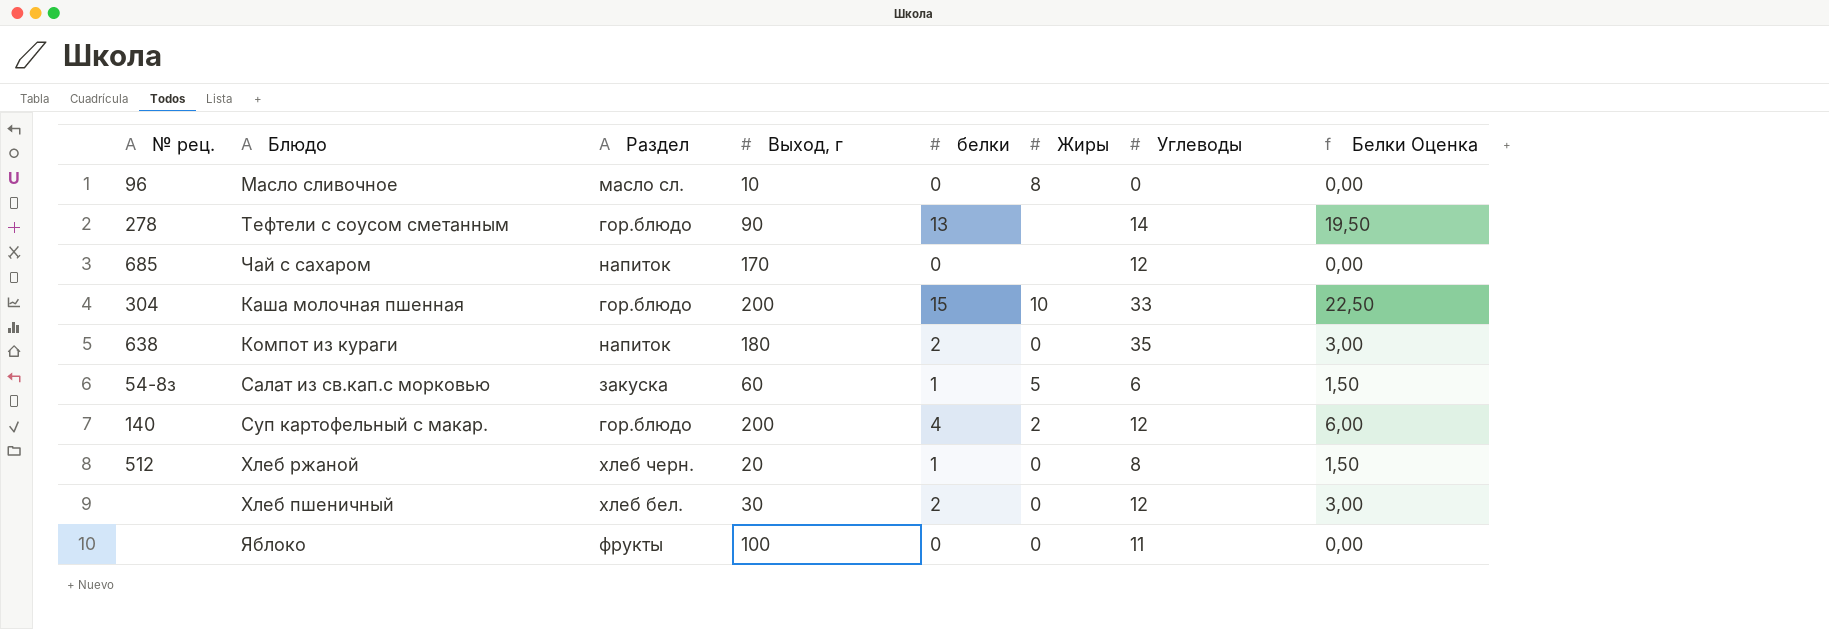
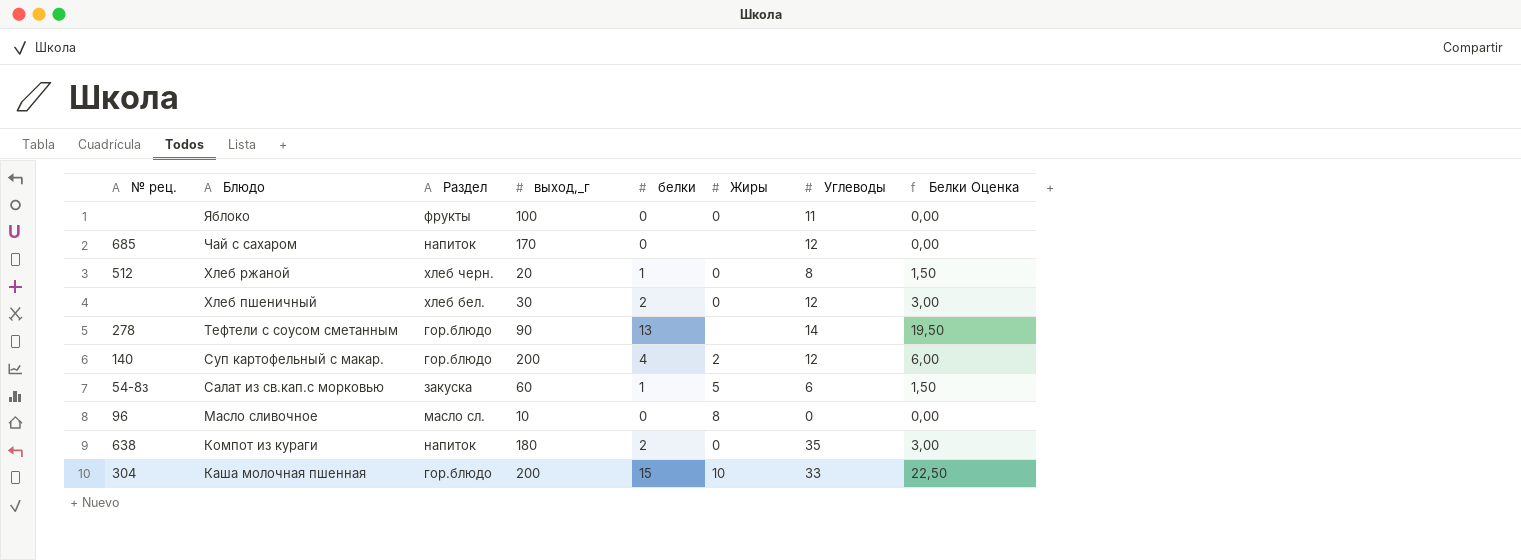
row order: none -> Блюдо descending
column name: Выход, г -> выход,_г

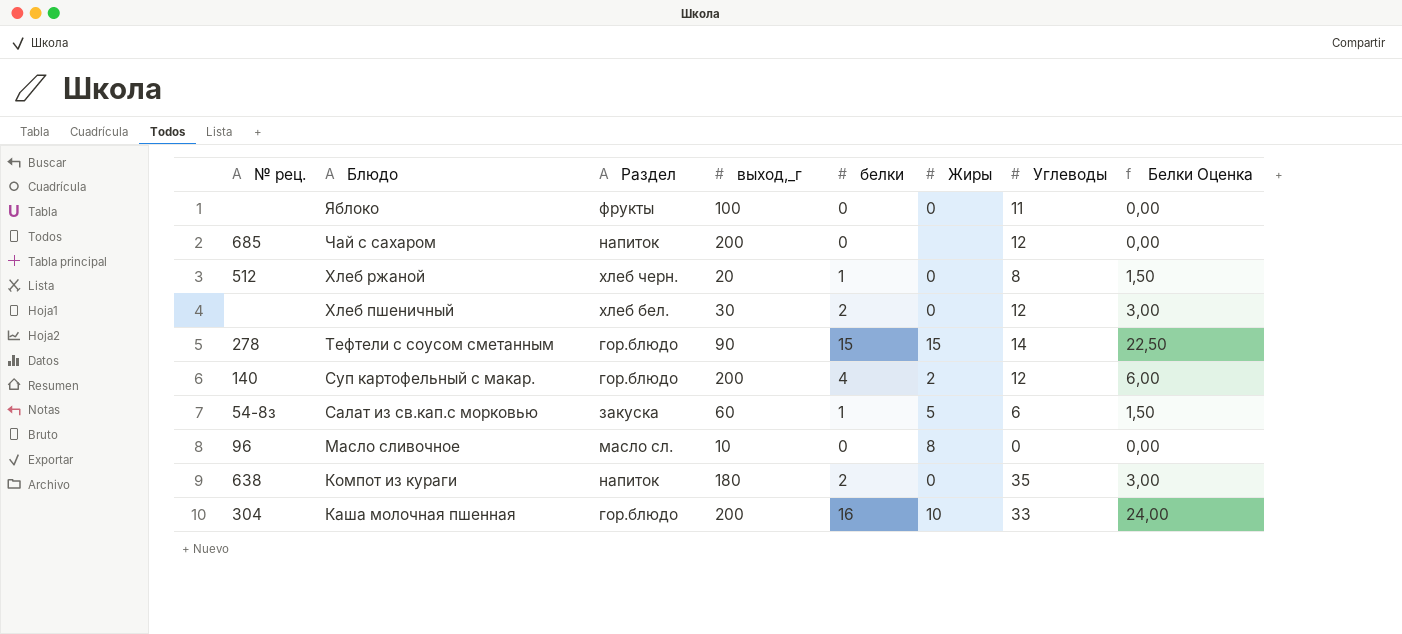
Чай с сахаром | выход,_г: 170 -> 200
Тефтели с соусом сметанным | белки: 13 -> 15
Тефтели с соусом сметанным | Жиры: none -> 15
Тефтели с соусом сметанным | Белки Оценка: 19,50 -> 22,50
Каша молочная пшенная | белки: 15 -> 16
Каша молочная пшенная | Белки Оценка: 22,50 -> 24,00

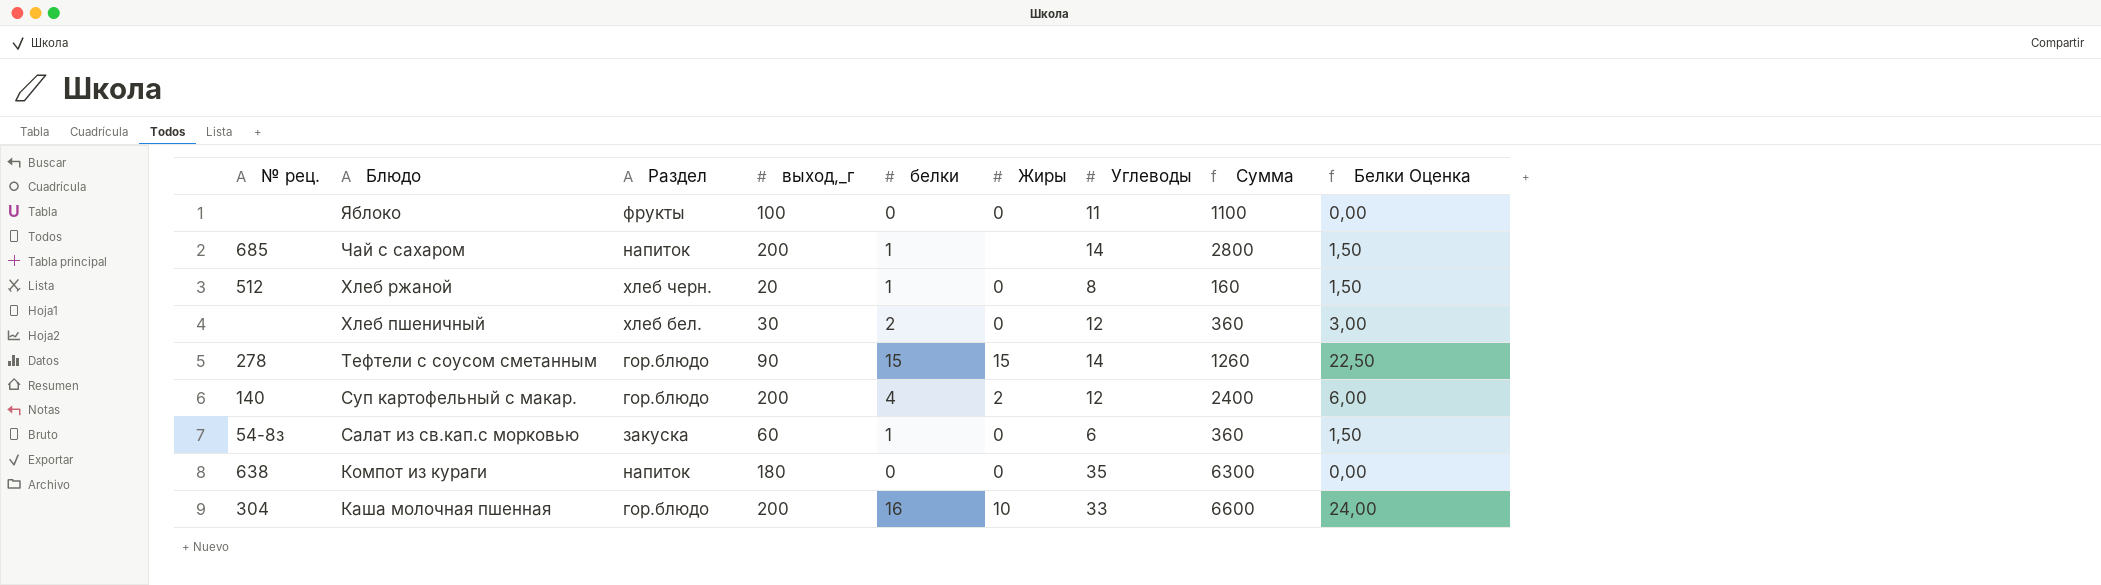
column Сумма | formula: none -> [выход,_г] * [Углеводы]
row Масло сливочное: 96 | масло сл. | 10 | 0 | 8 | 0 | 0,00 -> none
Чай с сахаром | белки: 0 -> 1
Чай с сахаром | Углеводы: 12 -> 14
Чай с сахаром | Белки Оценка: 0,00 -> 1,50
Салат из св.кап.с морковью | Жиры: 5 -> 0
Компот из кураги | белки: 2 -> 0
Компот из кураги | Белки Оценка: 3,00 -> 0,00

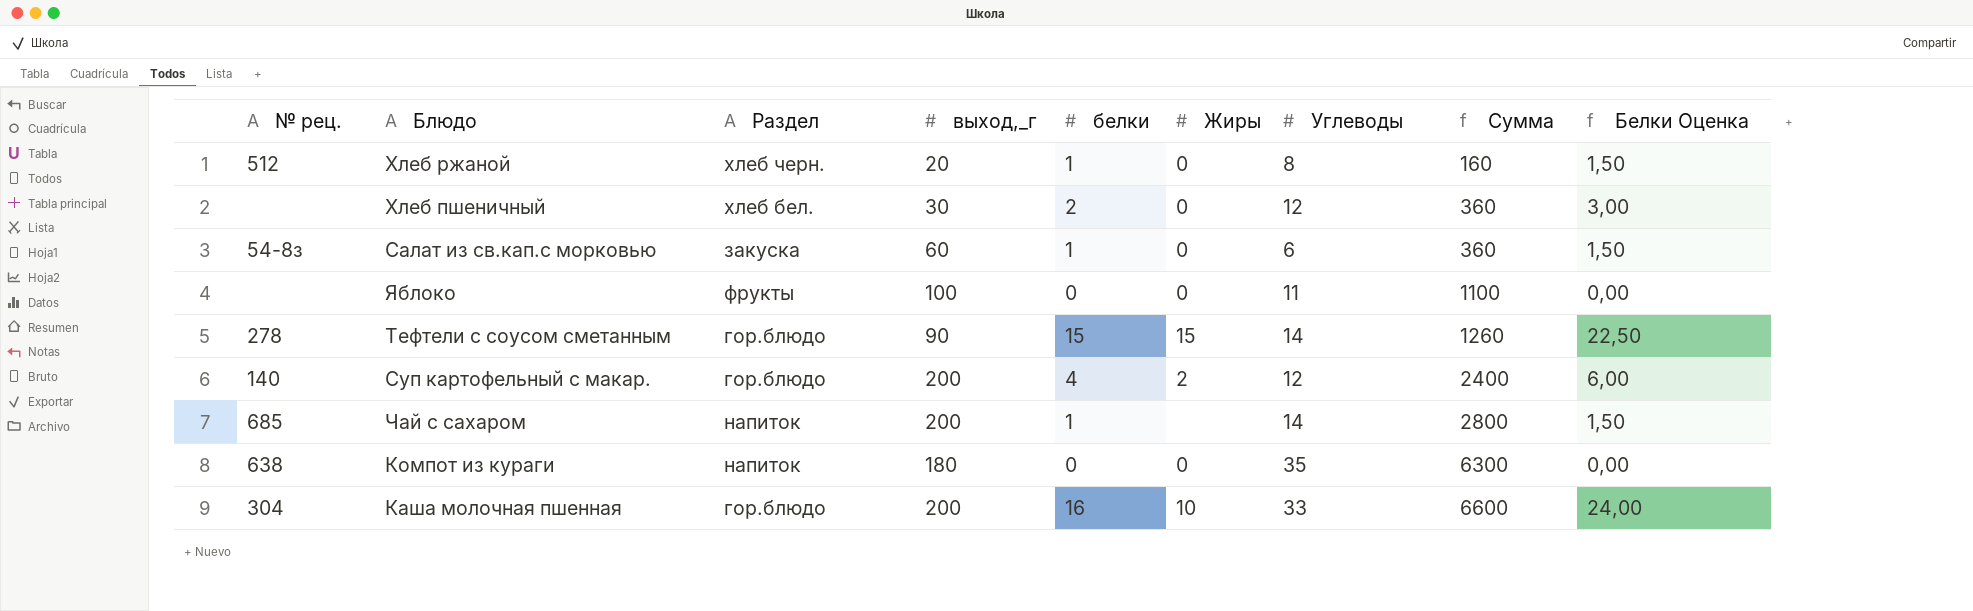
row order: Блюдо descending -> Сумма ascending

